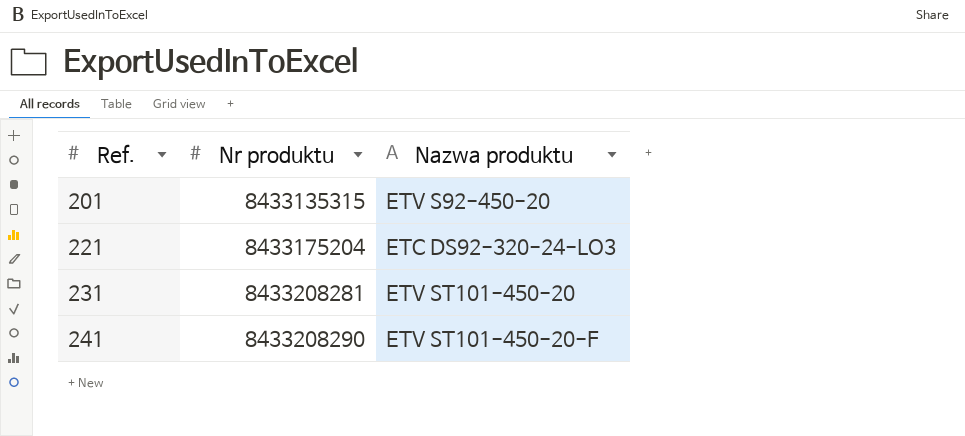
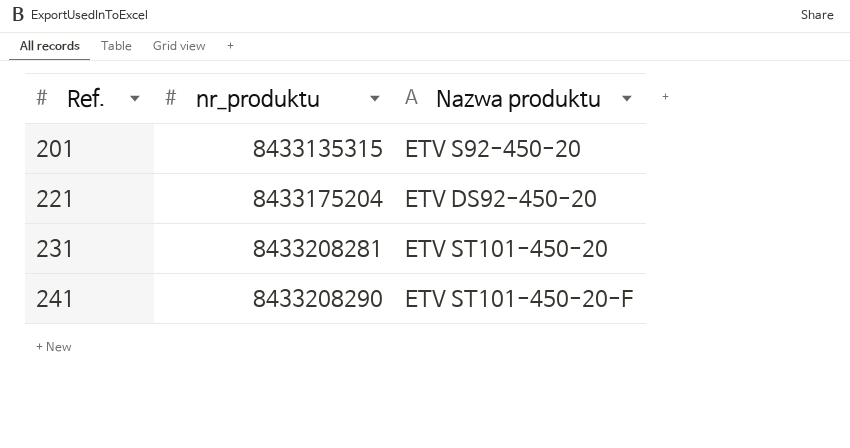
column name: Nr produktu -> nr_produktu
221 | Nazwa produktu: ETC DS92-320-24-LO3 -> ETV DS92-450-20

